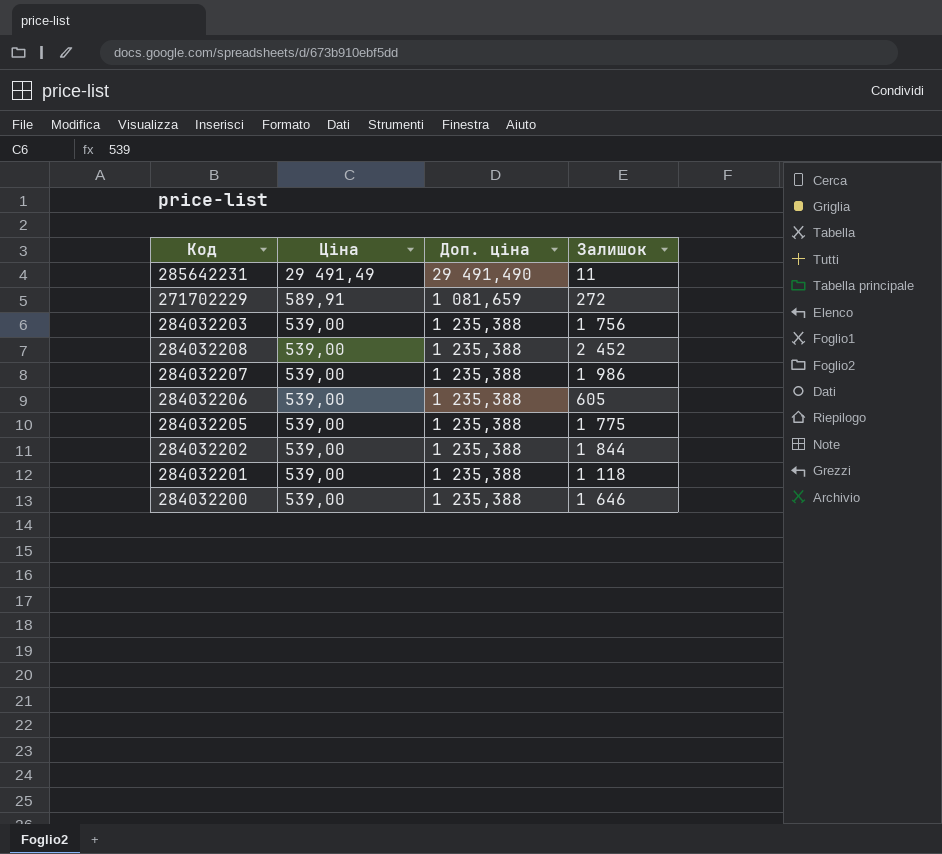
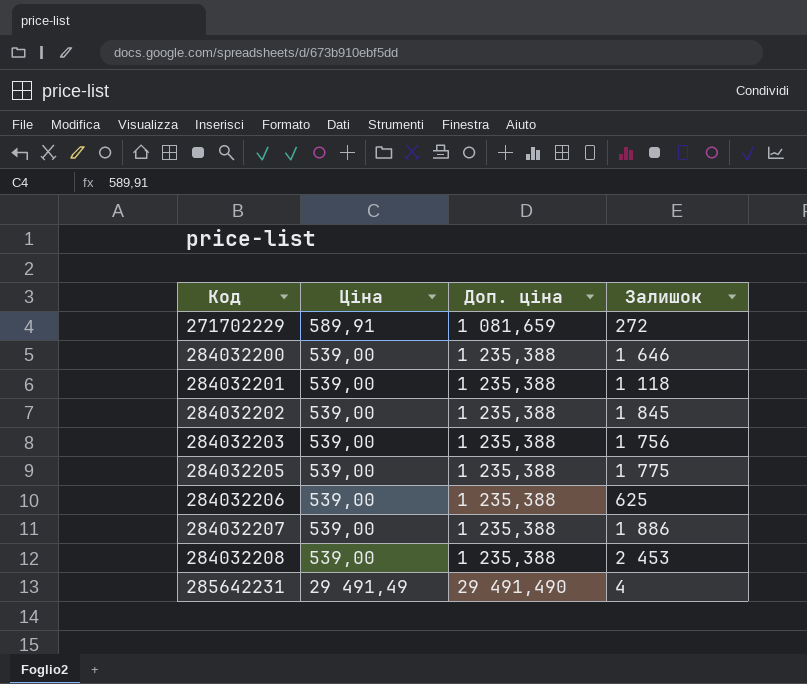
row order: Ціна descending -> Код ascending
284032202 | Залишок: 1 844 -> 1 845
284032206 | Залишок: 605 -> 625
284032207 | Залишок: 1 986 -> 1 886
284032208 | Залишок: 2 452 -> 2 453
285642231 | Залишок: 11 -> 4

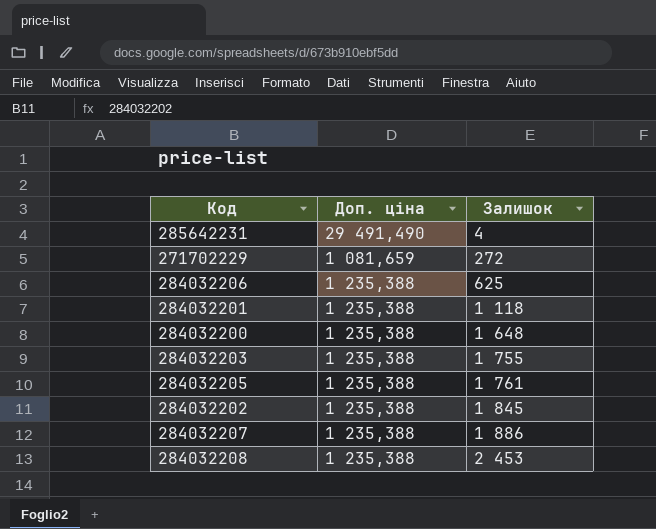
row order: Код ascending -> Залишок ascending
column Ціна | position: 2 -> none
284032200 | Залишок: 1 646 -> 1 648
284032203 | Залишок: 1 756 -> 1 755
284032205 | Залишок: 1 775 -> 1 761

